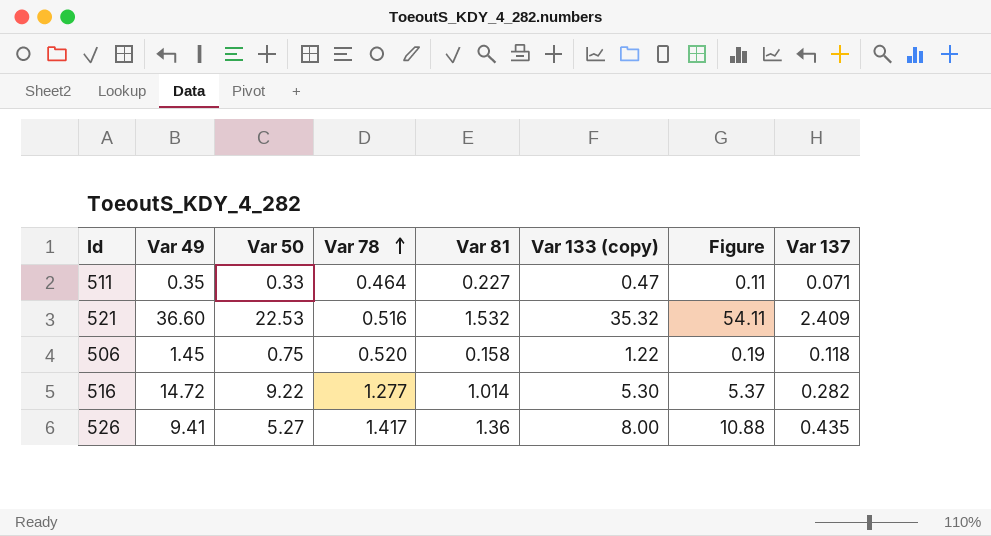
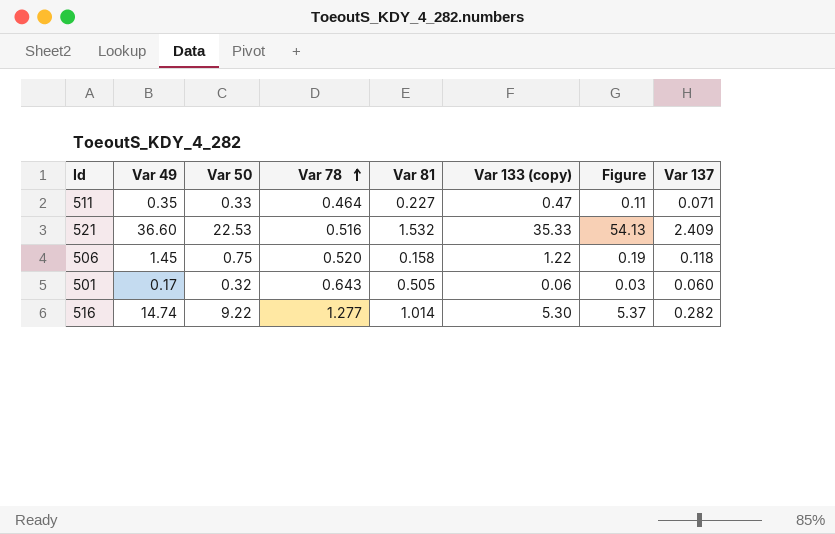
row 526: 9.41 | 5.27 | 1.417 | 1.36 | 8.00 | 10.88 | 0.435 -> none
521 | Var 133 (copy): 35.32 -> 35.33
521 | Figure: 54.11 -> 54.13
row 501: none -> 0.17 | 0.32 | 0.643 | 0.505 | 0.06 | 0.03 | 0.060
516 | Var 49: 14.72 -> 14.74

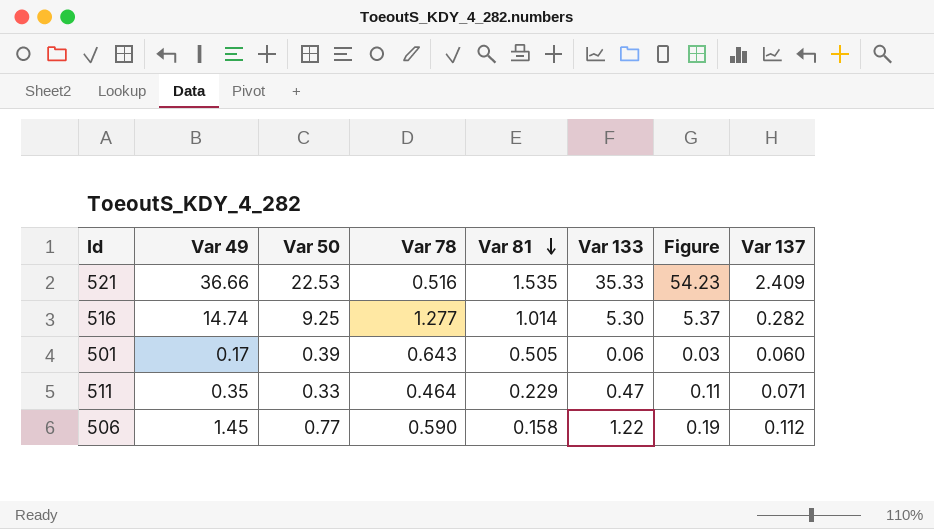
row order: Var 78 ascending -> Var 81 descending
column name: Var 133 (copy) -> Var 133
521 | Var 49: 36.60 -> 36.66
521 | Var 81: 1.532 -> 1.535
521 | Figure: 54.13 -> 54.23
516 | Var 50: 9.22 -> 9.25
501 | Var 50: 0.32 -> 0.39
511 | Var 81: 0.227 -> 0.229
506 | Var 50: 0.75 -> 0.77
506 | Var 78: 0.520 -> 0.590
506 | Var 137: 0.118 -> 0.112

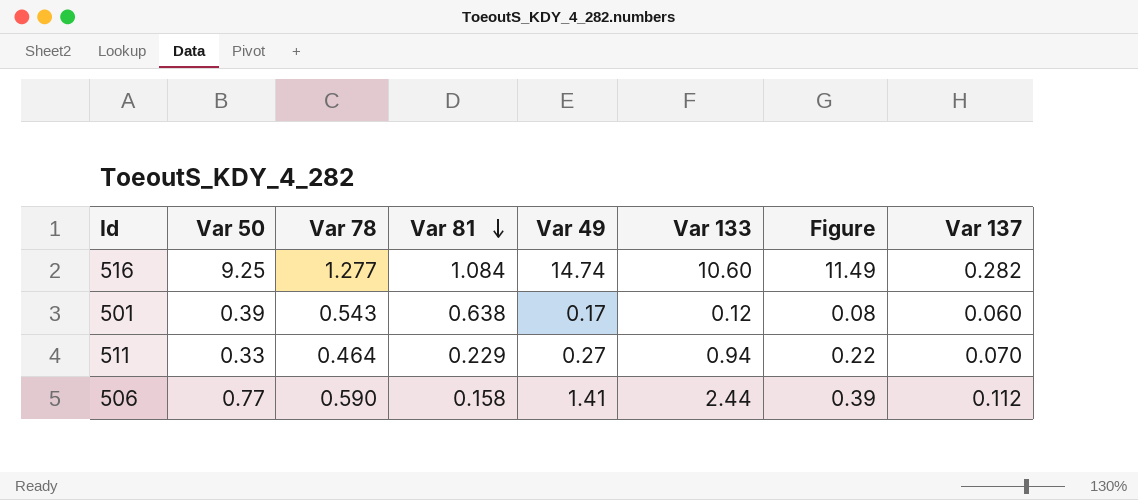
column Var 49 | position: 2 -> 5
row 521: 36.66 | 22.53 | 0.516 | 1.535 | 35.33 | 54.23 | 2.409 -> none
516 | Var 81: 1.014 -> 1.084
516 | Var 133: 5.30 -> 10.60
516 | Figure: 5.37 -> 11.49
501 | Var 78: 0.643 -> 0.543
501 | Var 81: 0.505 -> 0.638
501 | Var 133: 0.06 -> 0.12
501 | Figure: 0.03 -> 0.08
511 | Var 49: 0.35 -> 0.27
511 | Var 133: 0.47 -> 0.94
511 | Figure: 0.11 -> 0.22
511 | Var 137: 0.071 -> 0.070
506 | Var 49: 1.45 -> 1.41
506 | Var 133: 1.22 -> 2.44
506 | Figure: 0.19 -> 0.39

